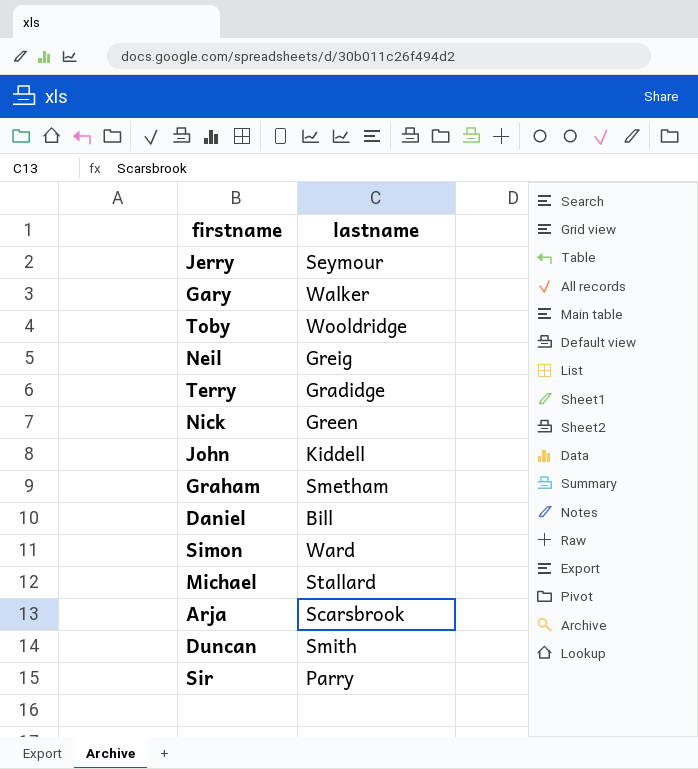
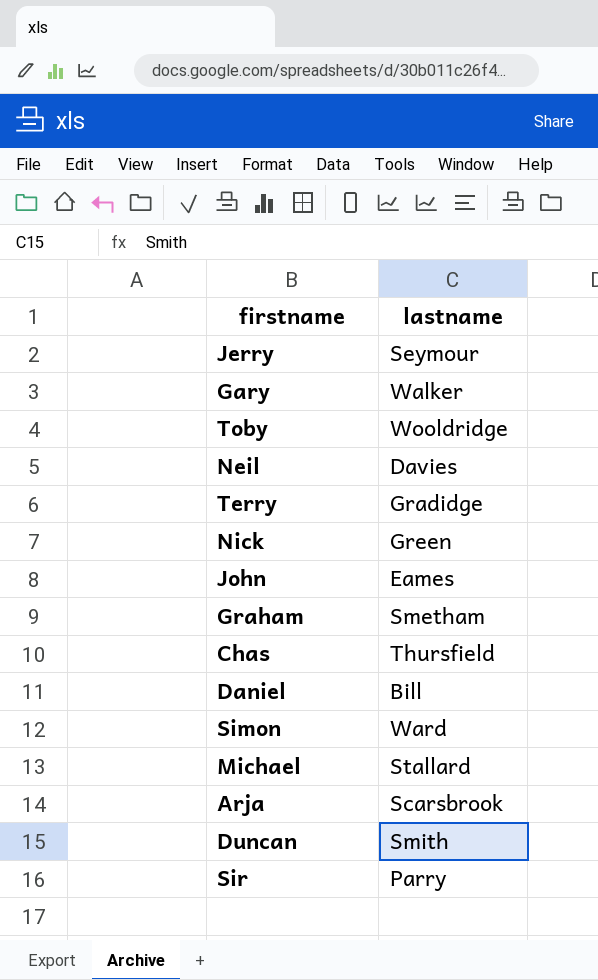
Neil | lastname: Greig -> Davies
John | lastname: Kiddell -> Eames
row Chas: none -> Thursfield

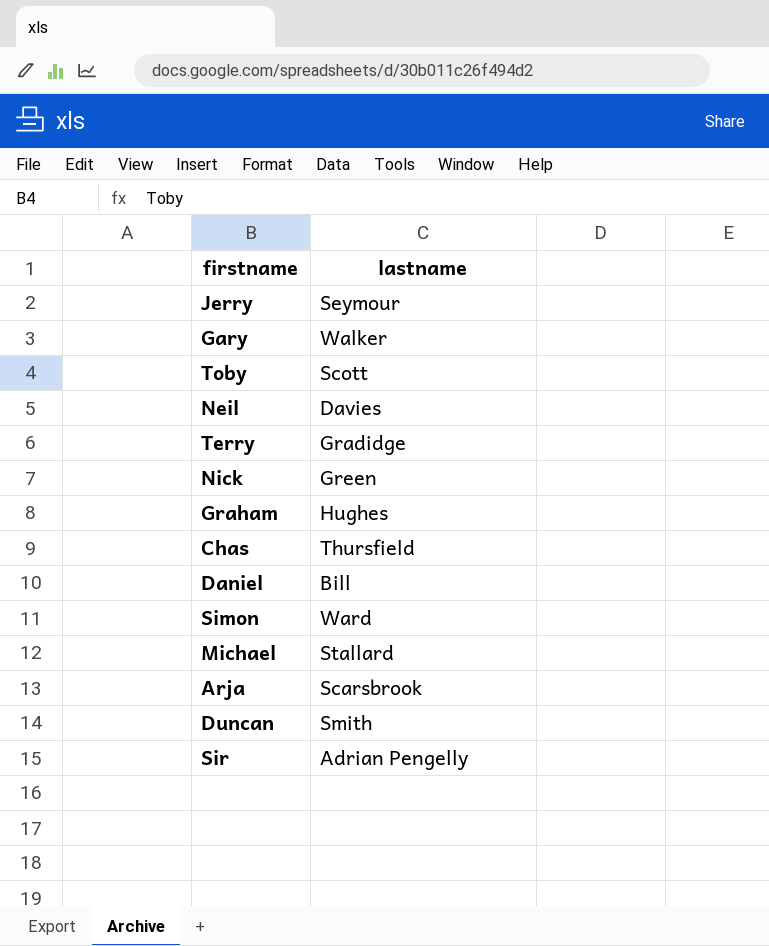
row John: Eames -> none
Toby | lastname: Wooldridge -> Scott
Graham | lastname: Smetham -> Hughes
Sir | lastname: Parry -> Adrian Pengelly

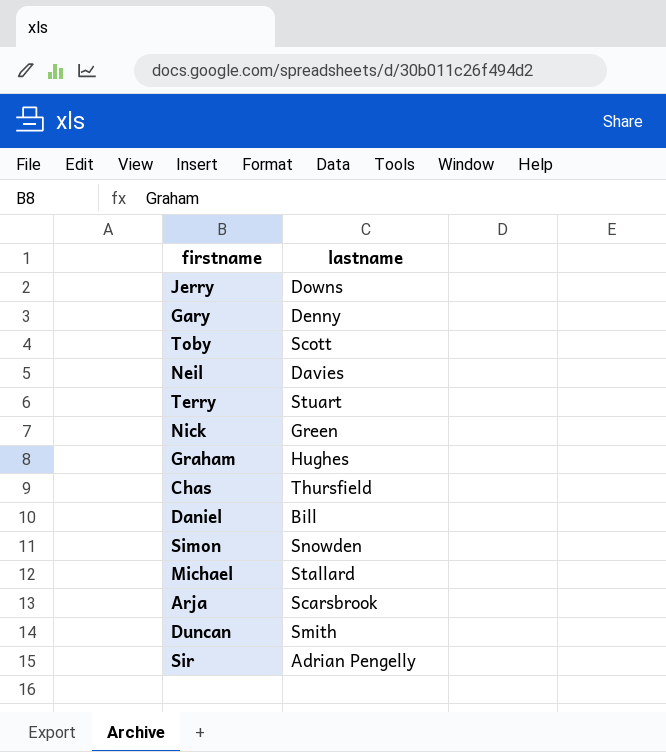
Jerry | lastname: Seymour -> Downs
Gary | lastname: Walker -> Denny
Terry | lastname: Gradidge -> Stuart
Simon | lastname: Ward -> Snowden

